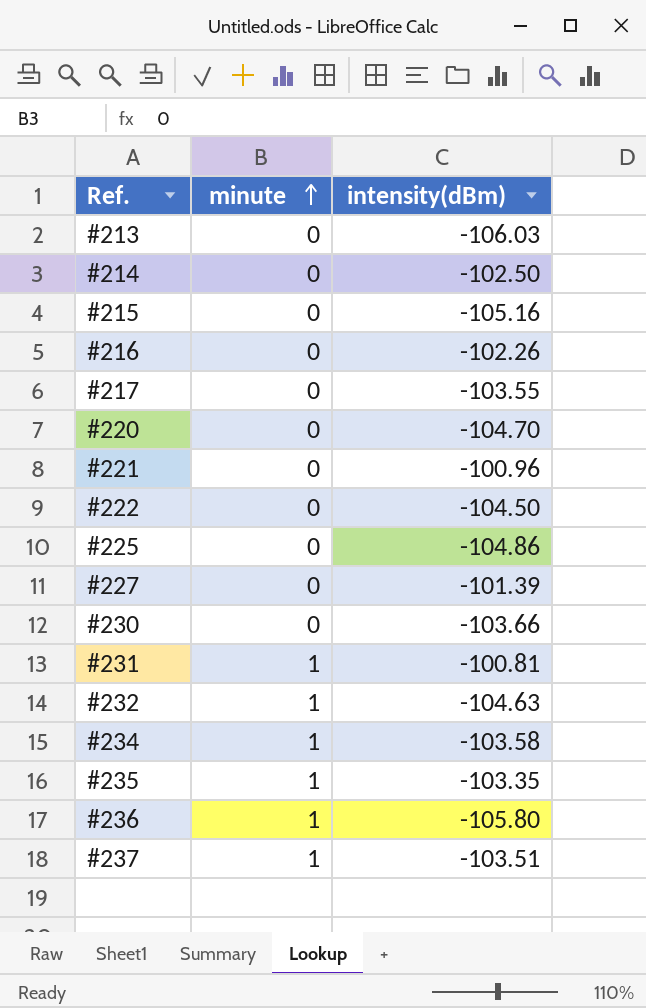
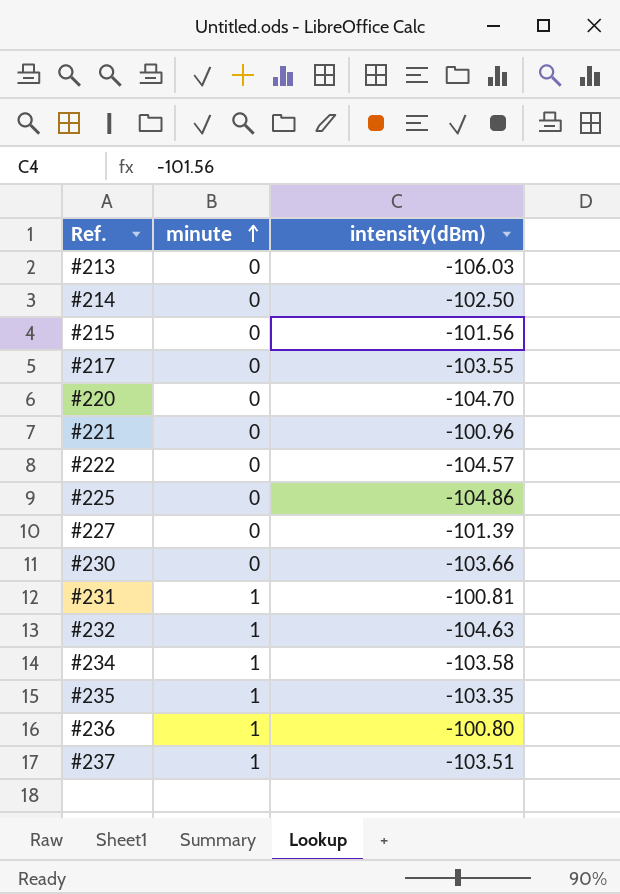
row #216: 0 | -102.26 -> none
#215 | intensity(dBm): -105.16 -> -101.56
#222 | intensity(dBm): -104.50 -> -104.57
#236 | intensity(dBm): -105.80 -> -100.80

